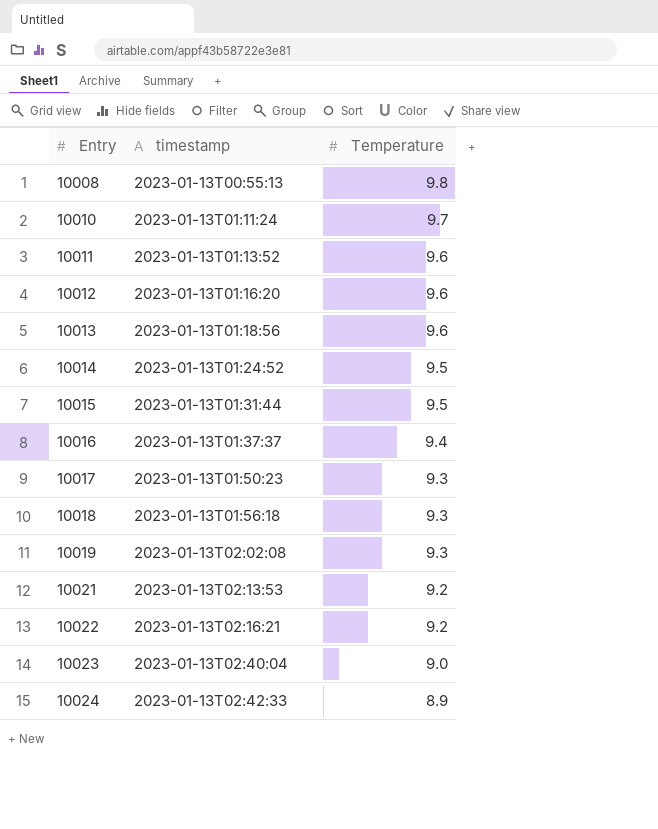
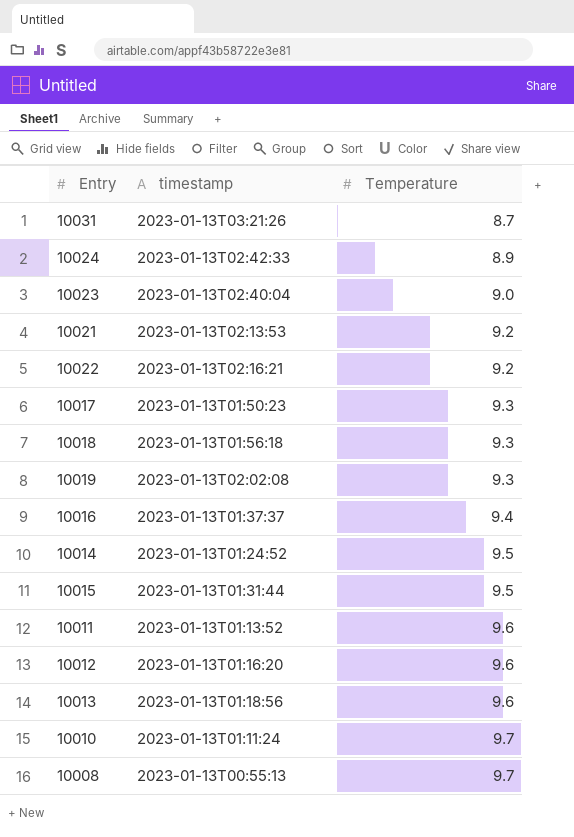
row order: Entry ascending -> Temperature ascending
row 10031: none -> 2023-01-13T03:21:26 | 8.7
10008 | Temperature: 9.8 -> 9.7

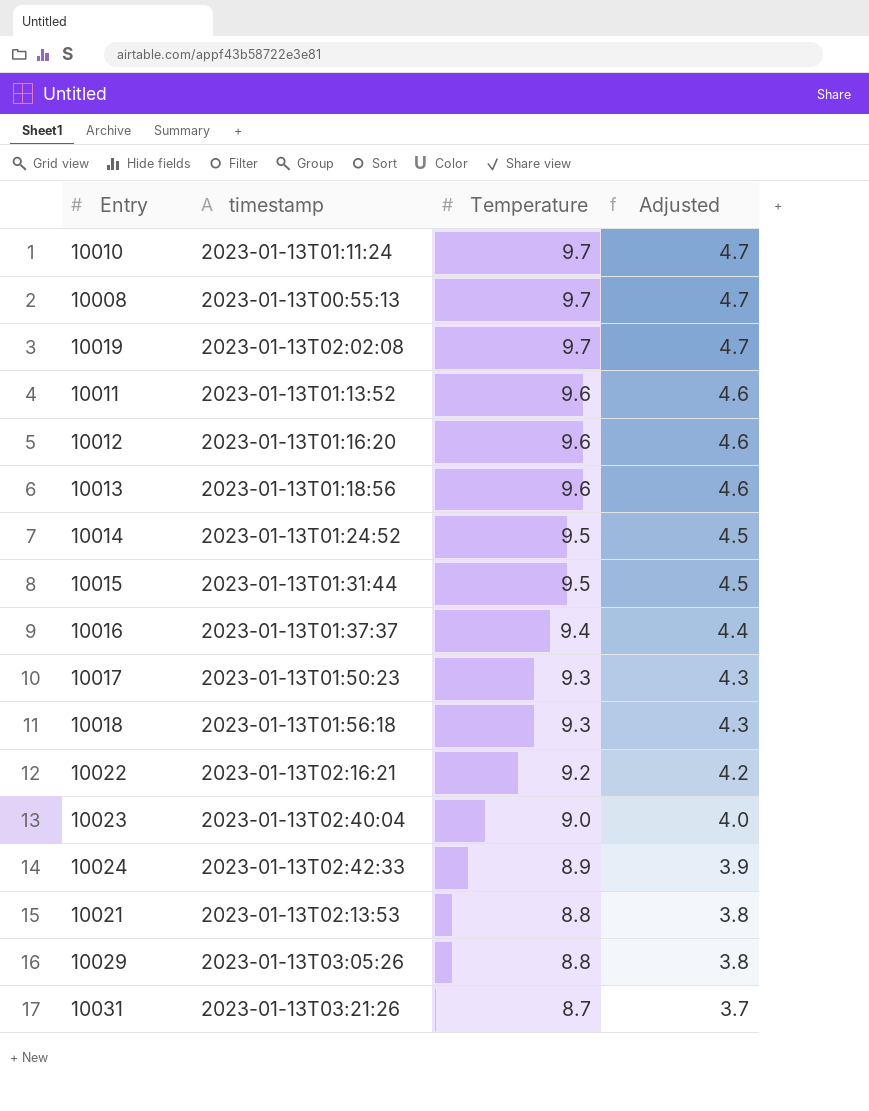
row order: Temperature ascending -> Temperature descending
column Adjusted | formula: none -> [Temperature] - 5
10019 | Temperature: 9.3 -> 9.7
10021 | Temperature: 9.2 -> 8.8
row 10029: none -> 2023-01-13T03:05:26 | 8.8 | 3.8

